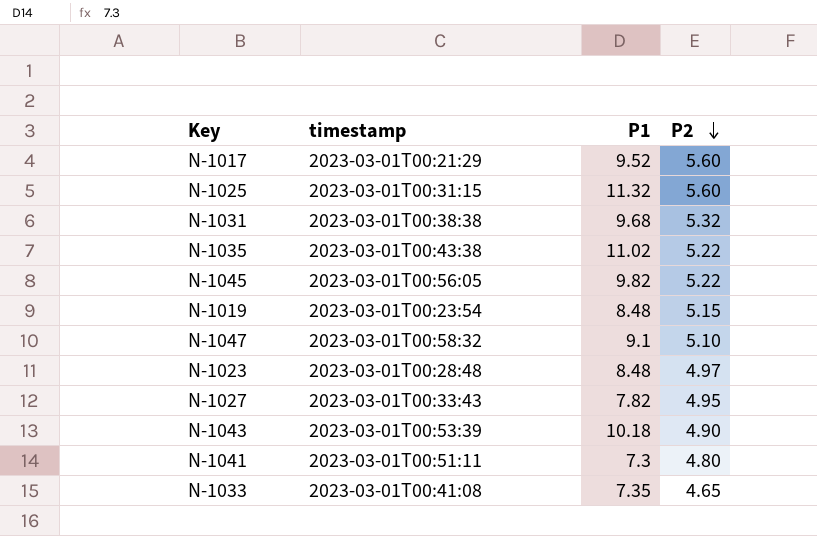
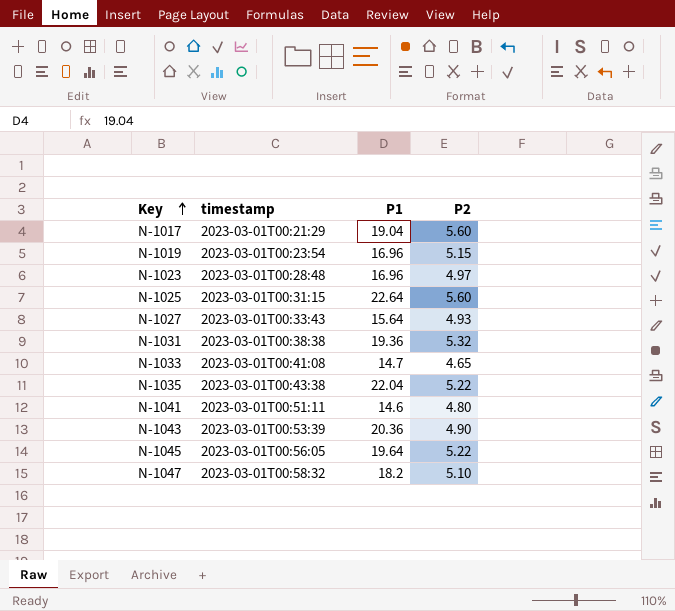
row order: P2 descending -> Key ascending
N-1017 | P1: 9.52 -> 19.04
N-1019 | P1: 8.48 -> 16.96
N-1023 | P1: 8.48 -> 16.96
N-1025 | P1: 11.32 -> 22.64
N-1027 | P1: 7.82 -> 15.64
N-1027 | P2: 4.95 -> 4.93
N-1031 | P1: 9.68 -> 19.36
N-1033 | P1: 7.35 -> 14.7
N-1035 | P1: 11.02 -> 22.04
N-1041 | P1: 7.3 -> 14.6
N-1043 | P1: 10.18 -> 20.36
N-1045 | P1: 9.82 -> 19.64
N-1047 | P1: 9.1 -> 18.2

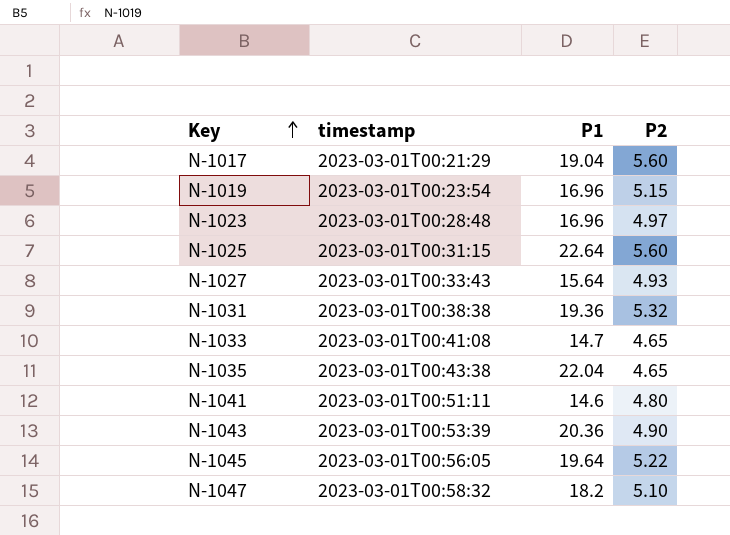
N-1035 | P2: 5.22 -> 4.65

